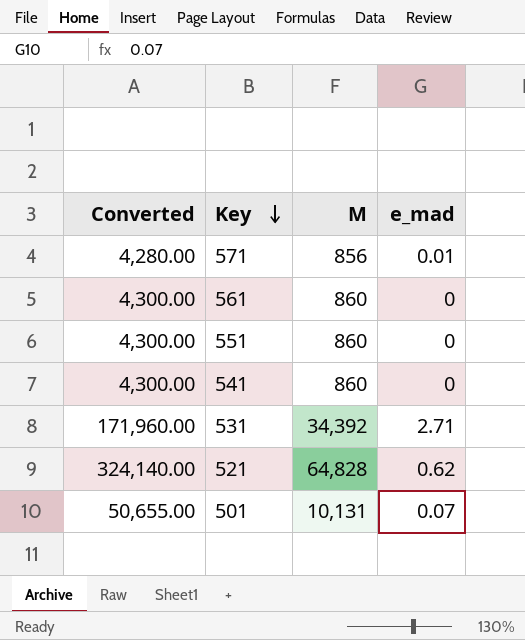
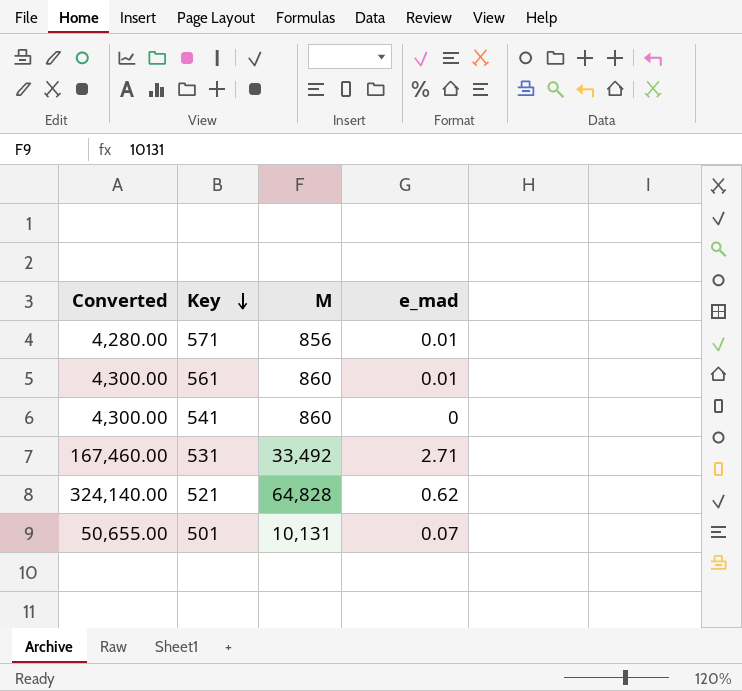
row 551: 4,300.00 | 860 | 0 -> none
561 | e_mad: 0 -> 0.01
531 | Converted: 171,960.00 -> 167,460.00
531 | M: 34,392 -> 33,492

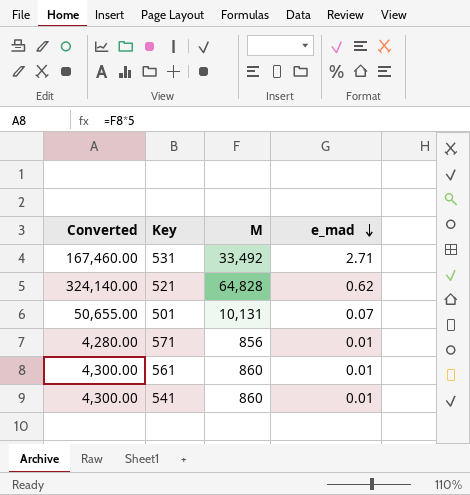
row order: Key descending -> e_mad descending
541 | e_mad: 0 -> 0.01

